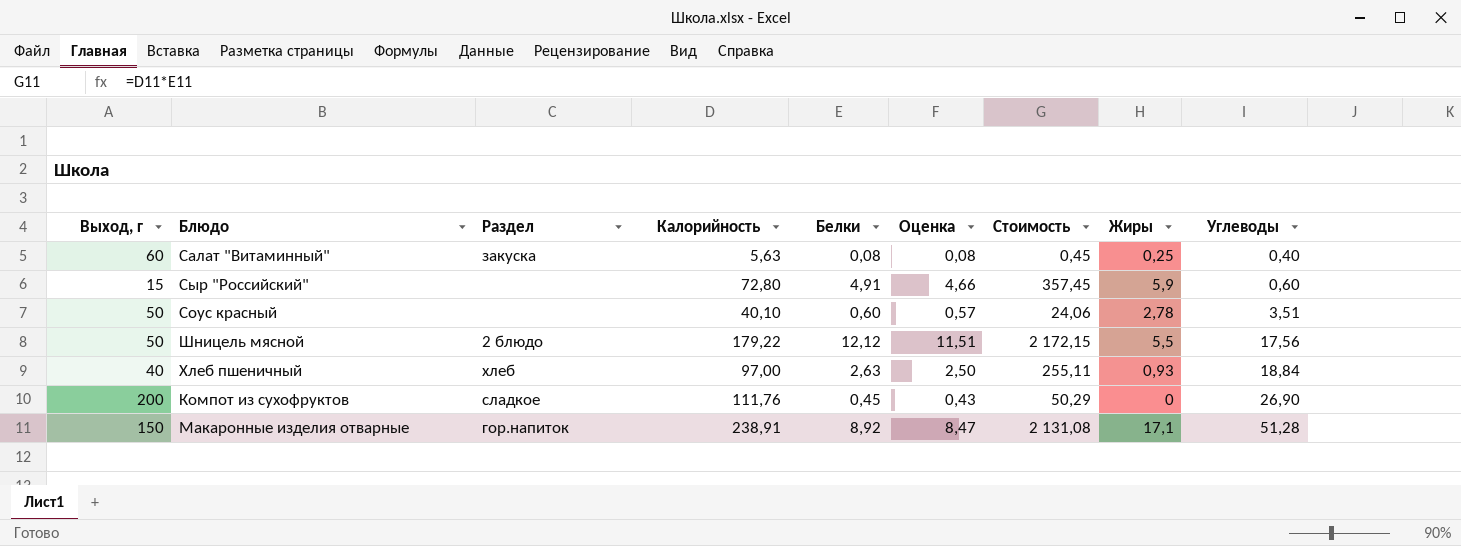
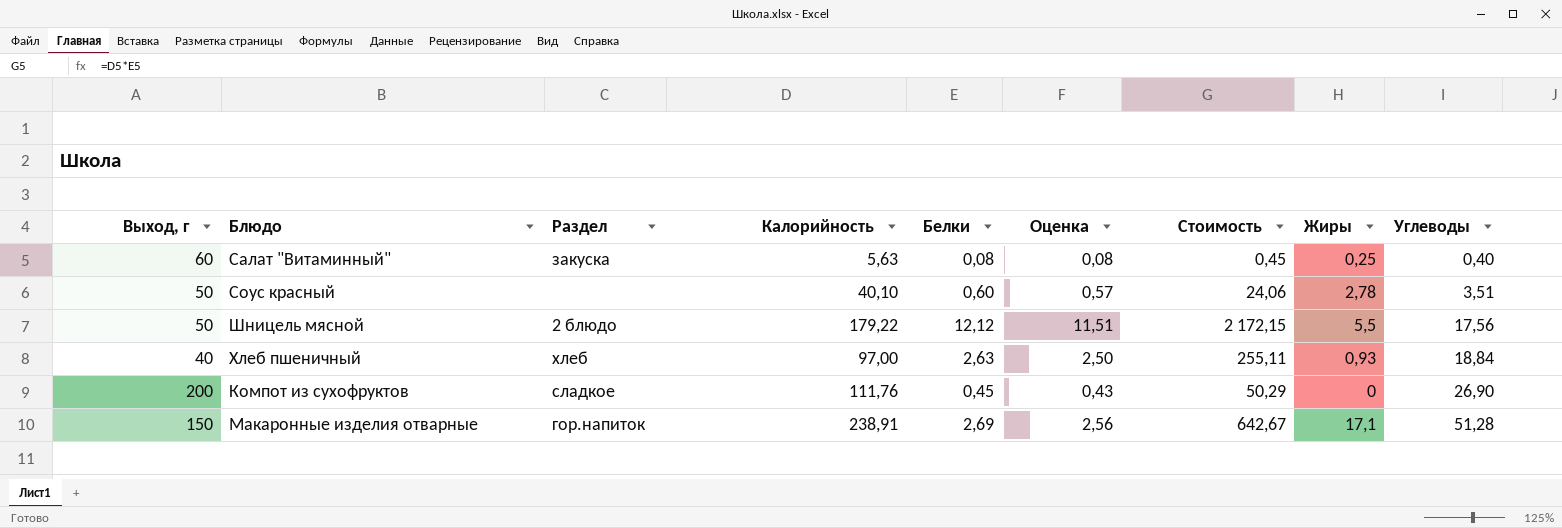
row Сыр "Российский": 15 | none | 72,80 | 4,91 | 4,66 | 357,45 | 5,9 | 0,60 -> none
Макаронные изделия отварные | Белки: 8,92 -> 2,69
Макаронные изделия отварные | Оценка: 8,47 -> 2,56
Макаронные изделия отварные | Стоимость: 2 131,08 -> 642,67

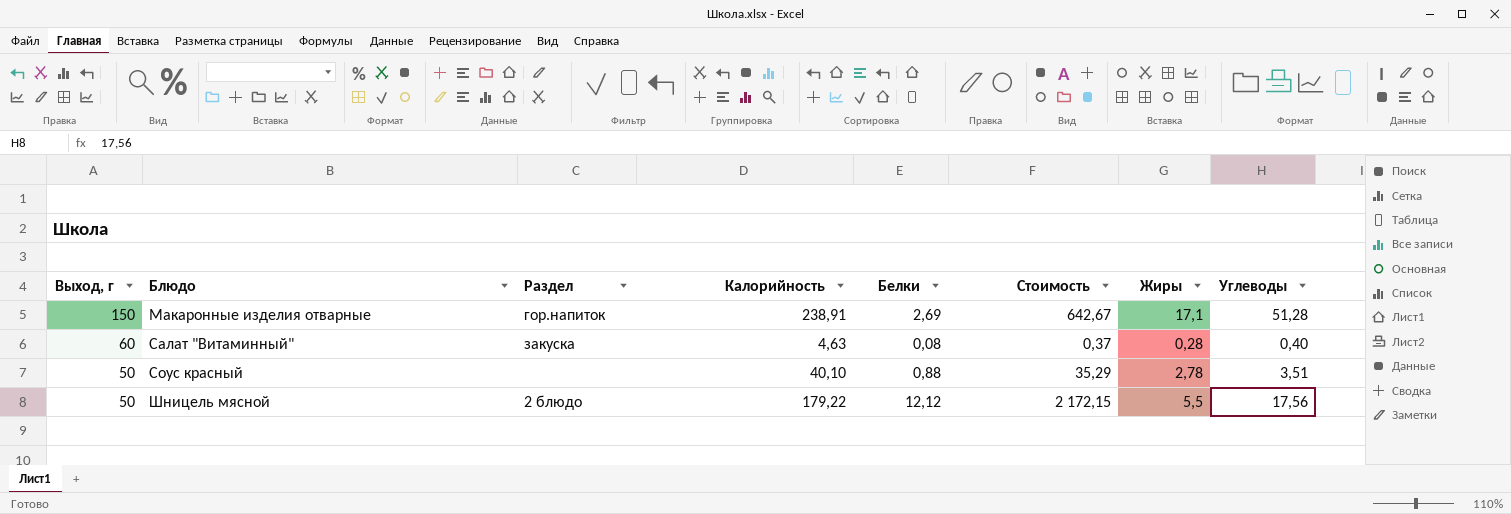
row order: Углеводы ascending -> Выход, г descending
column Оценка | formula: [Белки] * 0,95 -> none
row Хлеб пшеничный: 40 | хлеб | 97,00 | 2,63 | 2,50 | 255,11 | 0,93 | 18,84 -> none
row Компот из сухофруктов: 200 | сладкое | 111,76 | 0,45 | 0,43 | 50,29 | 0 | 26,90 -> none
Салат "Витаминный" | Калорийность: 5,63 -> 4,63
Салат "Витаминный" | Стоимость: 0,45 -> 0,37
Салат "Витаминный" | Жиры: 0,25 -> 0,28
Соус красный | Белки: 0,60 -> 0,88
Соус красный | Стоимость: 24,06 -> 35,29

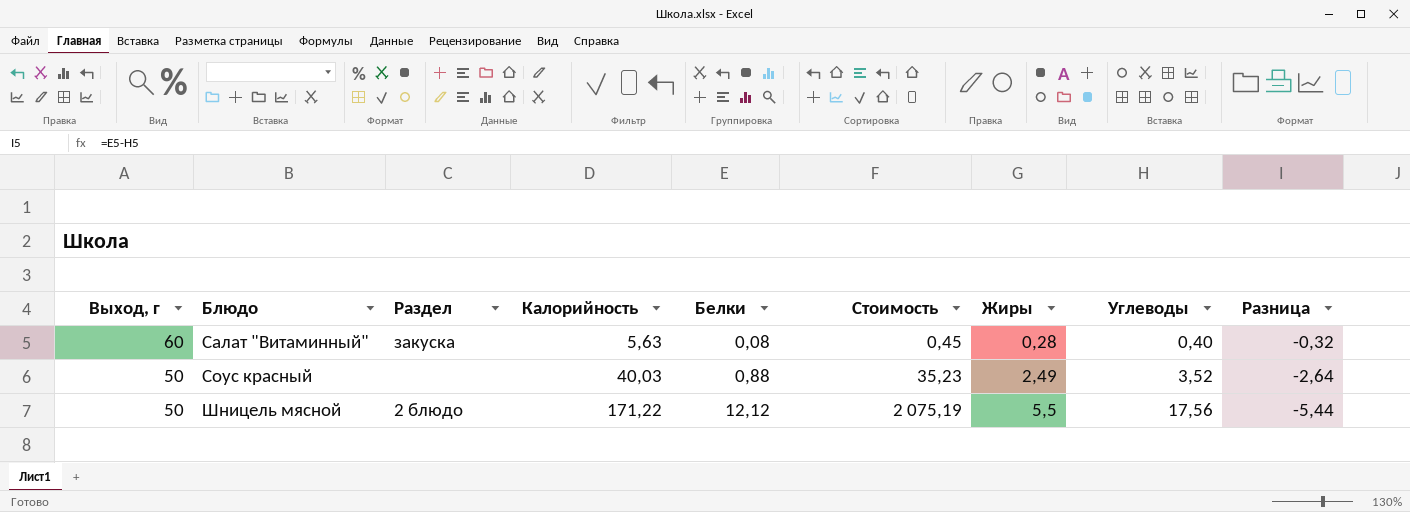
column Разница | formula: none -> [Белки] - [Углеводы]
row Макаронные изделия отварные: 150 | гор.напиток | 238,91 | 2,69 | 642,67 | 17,1 | 51,28 -> none
Салат "Витаминный" | Калорийность: 4,63 -> 5,63
Салат "Витаминный" | Стоимость: 0,37 -> 0,45
Соус красный | Калорийность: 40,10 -> 40,03
Соус красный | Стоимость: 35,29 -> 35,23
Соус красный | Жиры: 2,78 -> 2,49
Соус красный | Углеводы: 3,51 -> 3,52
Шницель мясной | Калорийность: 179,22 -> 171,22
Шницель мясной | Стоимость: 2 172,15 -> 2 075,19

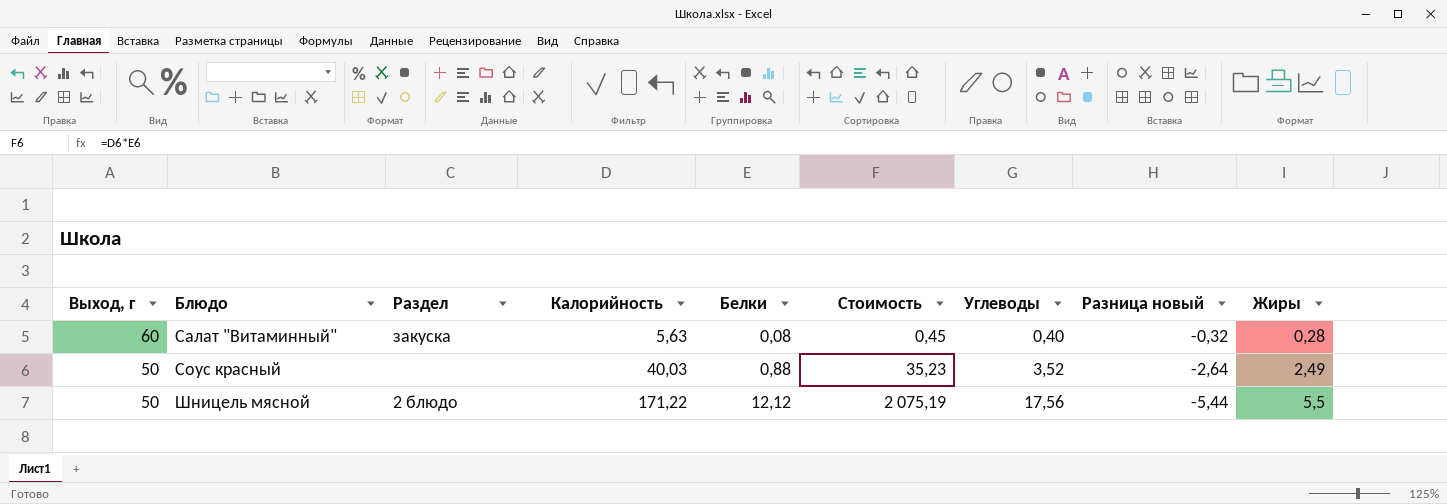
column name: Разница -> Разница новый
column Жиры | position: 7 -> 9

